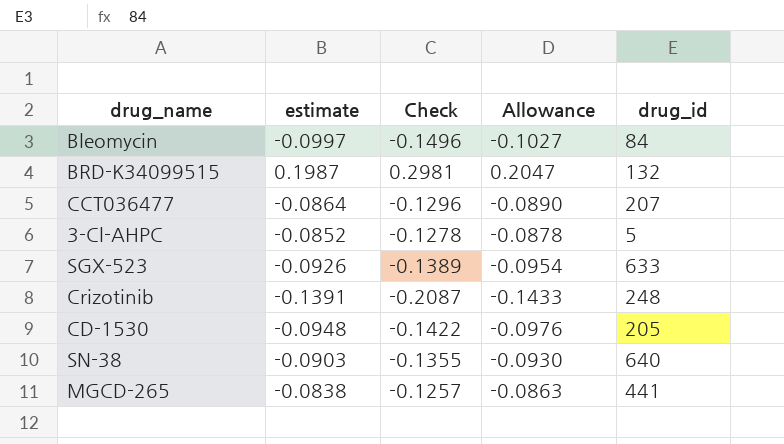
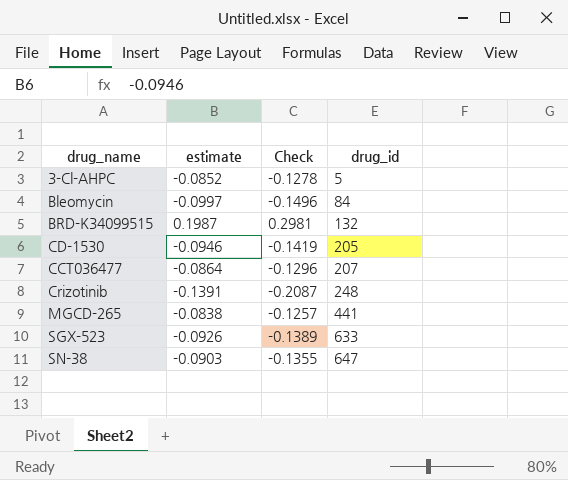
row order: none -> drug_id ascending
column Allowance | formula: [estimate] * 1.03 -> none
CD-1530 | estimate: -0.0948 -> -0.0946
CD-1530 | Check: -0.1422 -> -0.1419
SN-38 | drug_id: 640 -> 647

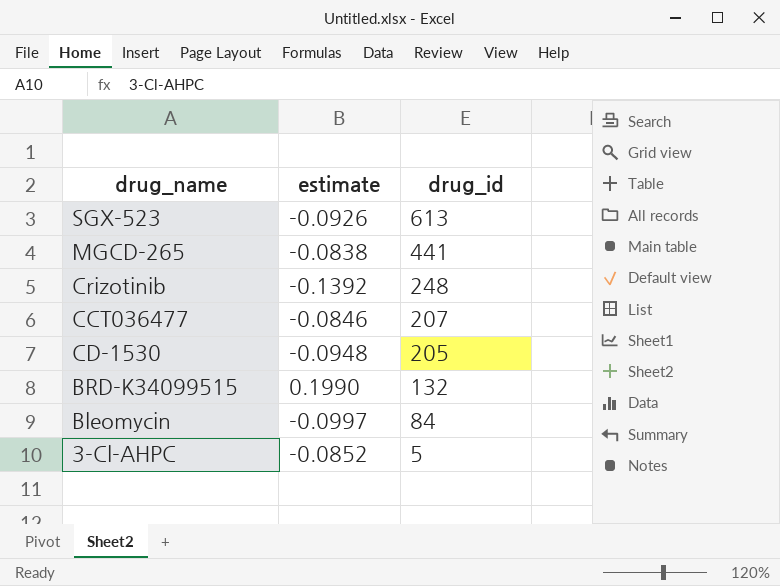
row order: drug_id ascending -> drug_id descending
column Check | formula: [estimate] * 1.5 -> none
row SN-38: -0.0903 | -0.1355 | 647 -> none
SGX-523 | drug_id: 633 -> 613
Crizotinib | estimate: -0.1391 -> -0.1392
CCT036477 | estimate: -0.0864 -> -0.0846
CD-1530 | estimate: -0.0946 -> -0.0948
BRD-K34099515 | estimate: 0.1987 -> 0.1990

